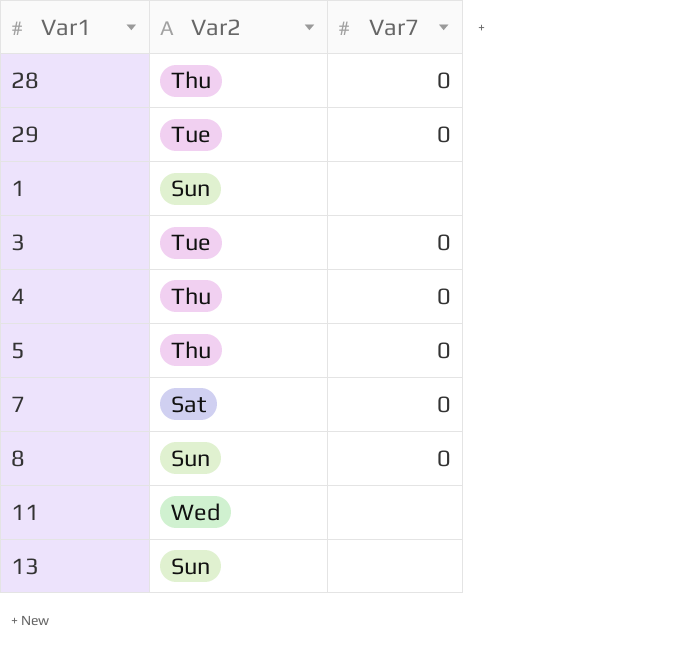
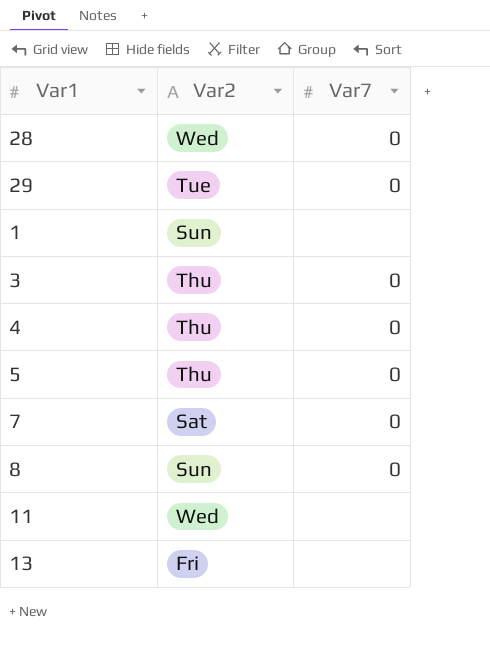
28 | Var2: Thu -> Wed
3 | Var2: Tue -> Thu
13 | Var2: Sun -> Fri

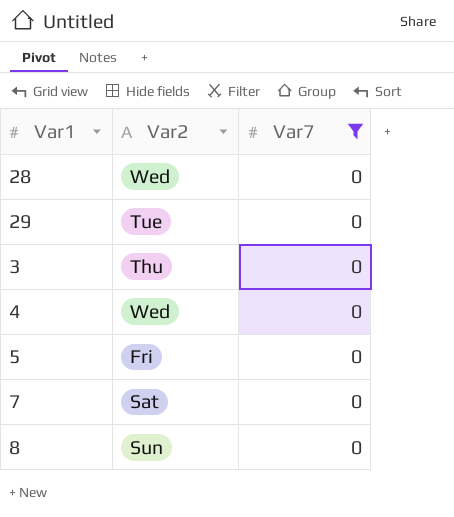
filter: none -> Var7 = 0
4 | Var2: Thu -> Wed
5 | Var2: Thu -> Fri

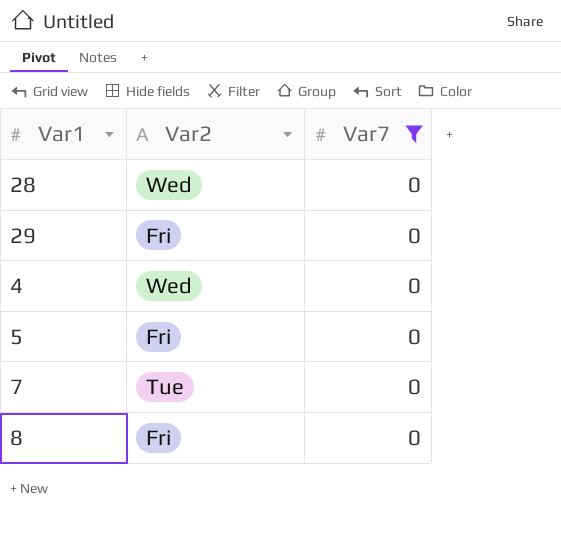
row 3: Thu | 0 -> none
29 | Var2: Tue -> Fri
7 | Var2: Sat -> Tue
8 | Var2: Sun -> Fri

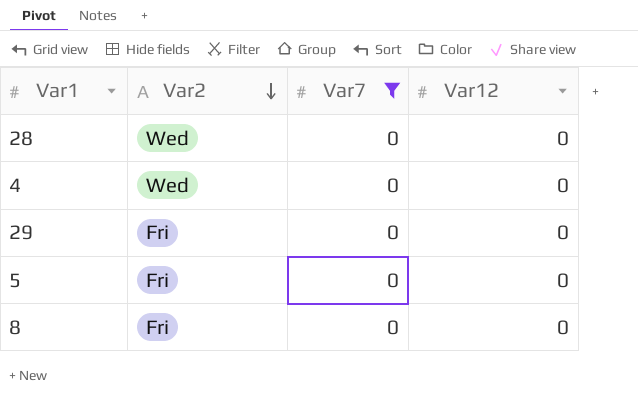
row order: none -> Var2 descending
column Var12 | position: none -> 4
row 7: Tue | 0 -> none

